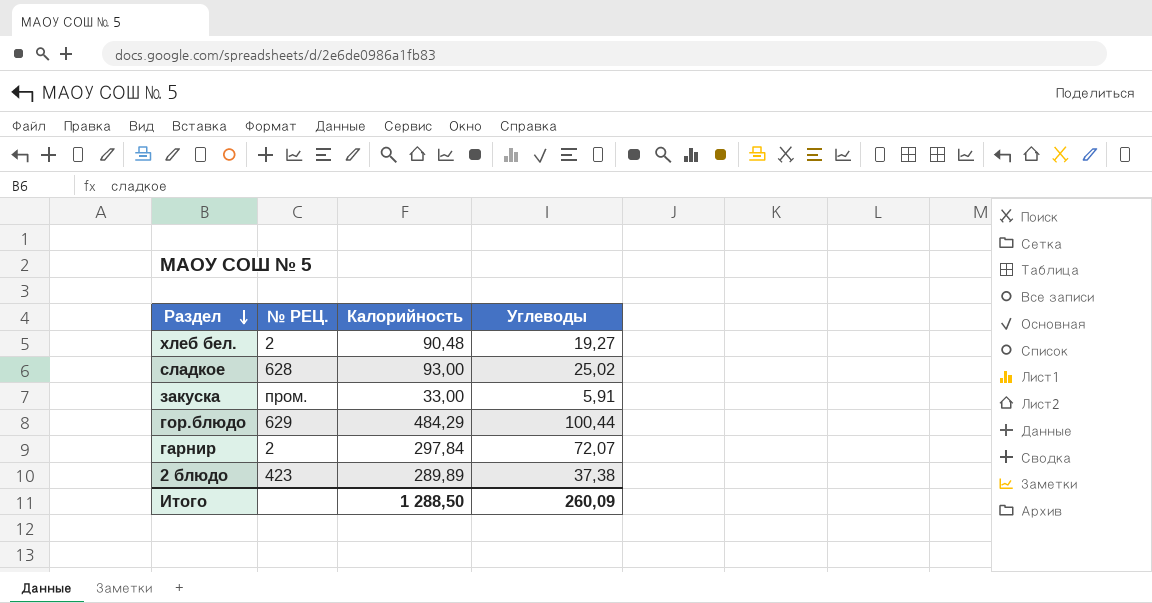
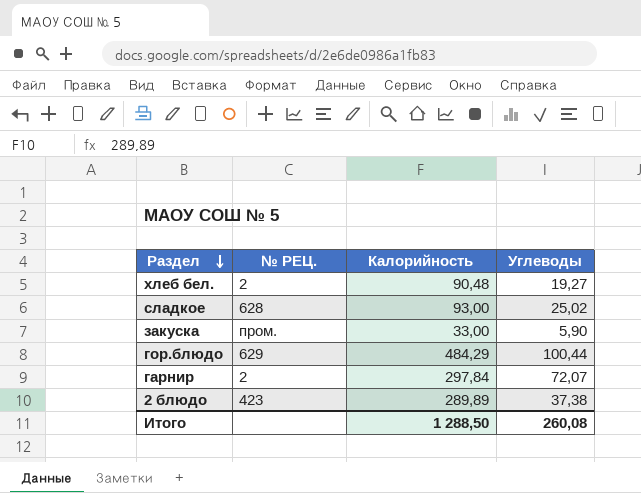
закуска | Углеводы: 5,91 -> 5,90
Итого | Углеводы: 260,09 -> 260,08

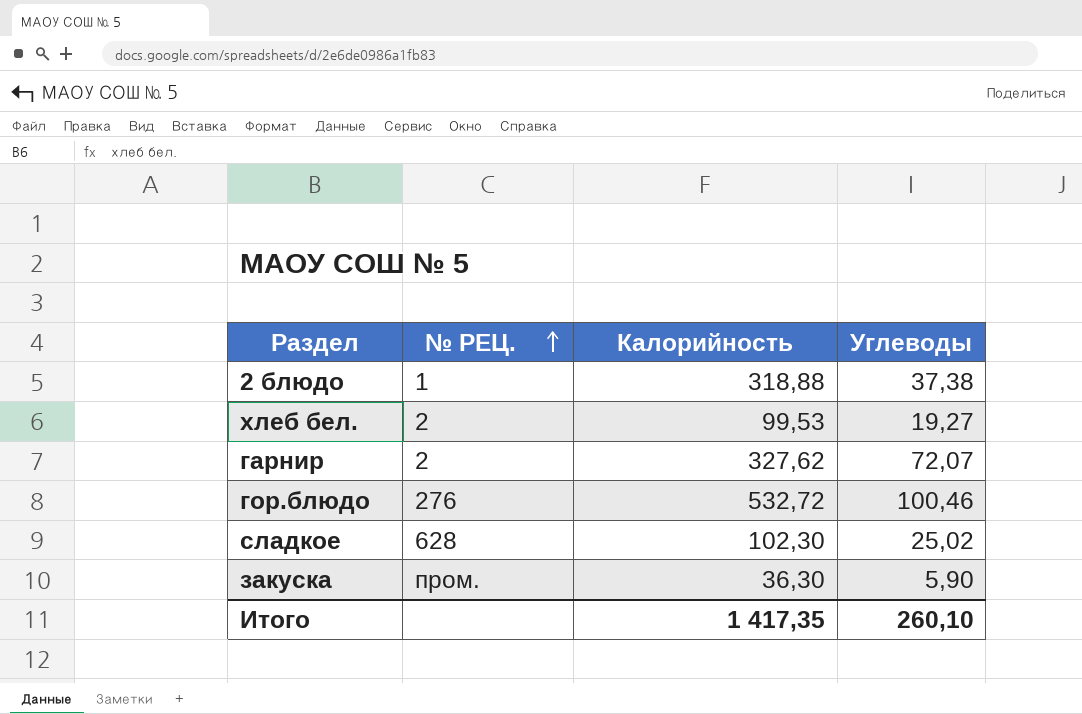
row order: Раздел descending -> № РЕЦ. ascending
2 блюдо | № РЕЦ.: 423 -> 1
2 блюдо | Калорийность: 289,89 -> 318,88
хлеб бел. | Калорийность: 90,48 -> 99,53
гарнир | Калорийность: 297,84 -> 327,62
гор.блюдо | № РЕЦ.: 629 -> 276
гор.блюдо | Калорийность: 484,29 -> 532,72
гор.блюдо | Углеводы: 100,44 -> 100,46
сладкое | Калорийность: 93,00 -> 102,30
закуска | Калорийность: 33,00 -> 36,30
Итого | Калорийность: 1 288,50 -> 1 417,35
Итого | Углеводы: 260,08 -> 260,10

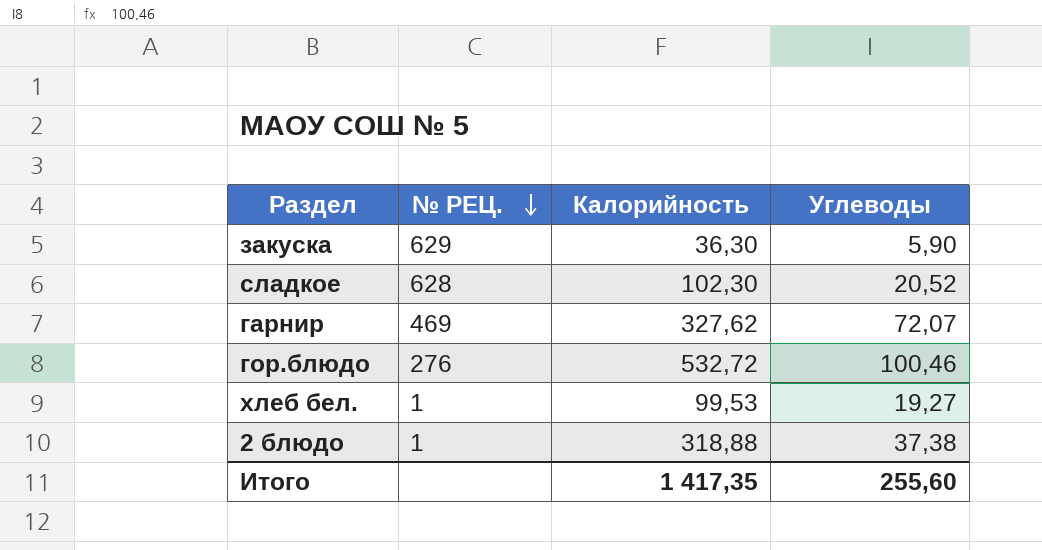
row order: № РЕЦ. ascending -> № РЕЦ. descending
закуска | № РЕЦ.: пром. -> 629
сладкое | Углеводы: 25,02 -> 20,52
гарнир | № РЕЦ.: 2 -> 469
хлеб бел. | № РЕЦ.: 2 -> 1
Итого | Углеводы: 260,10 -> 255,60

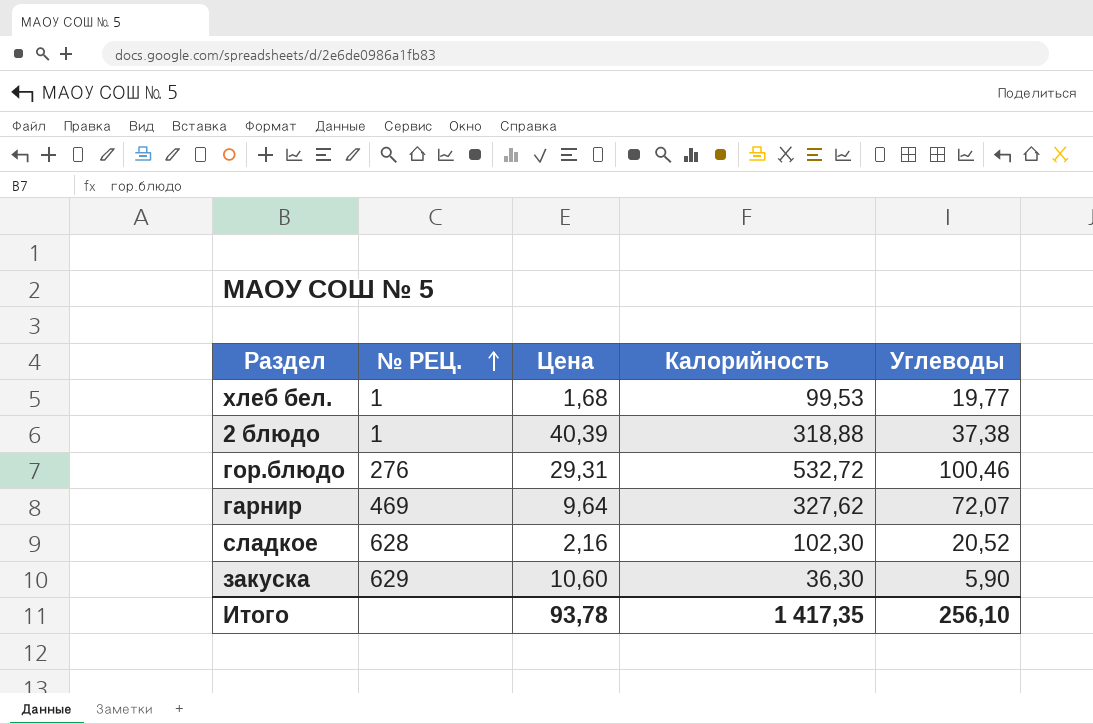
row order: № РЕЦ. descending -> № РЕЦ. ascending
column Цена | position: none -> 3
хлеб бел. | Углеводы: 19,27 -> 19,77
Итого | Углеводы: 255,60 -> 256,10

